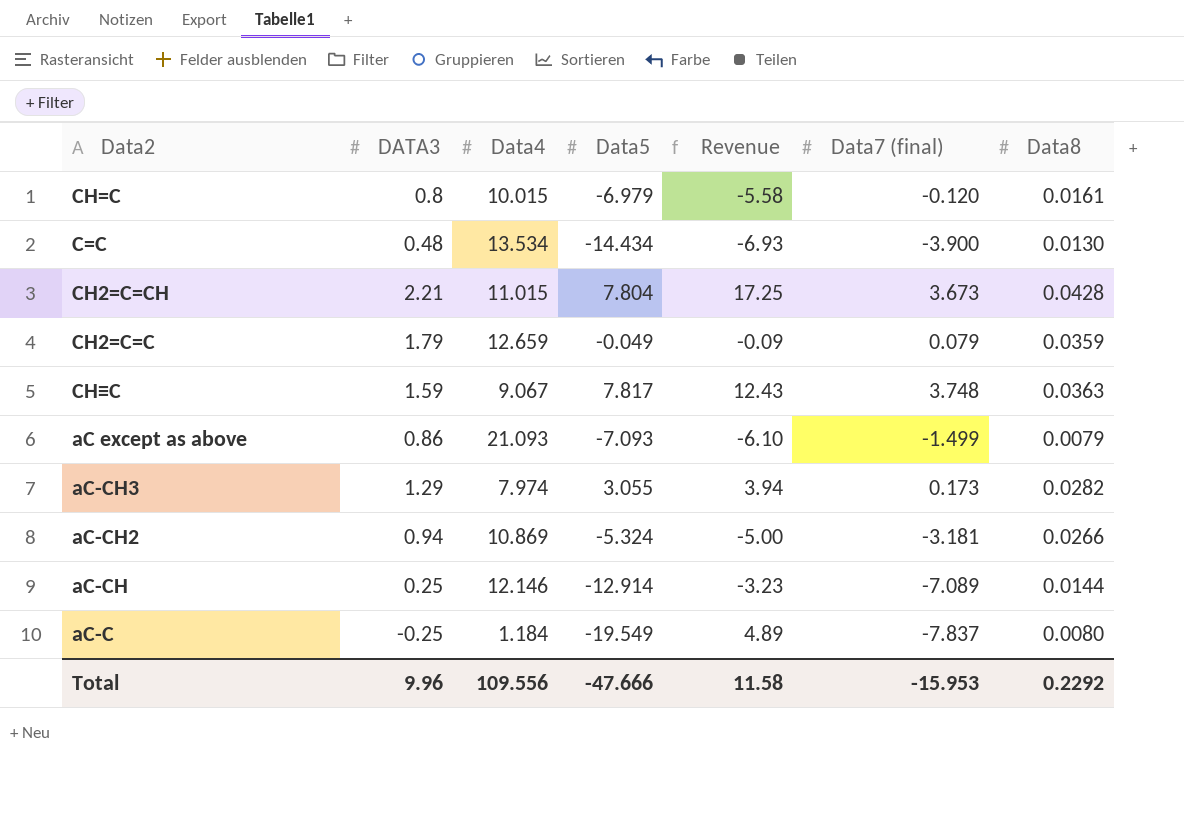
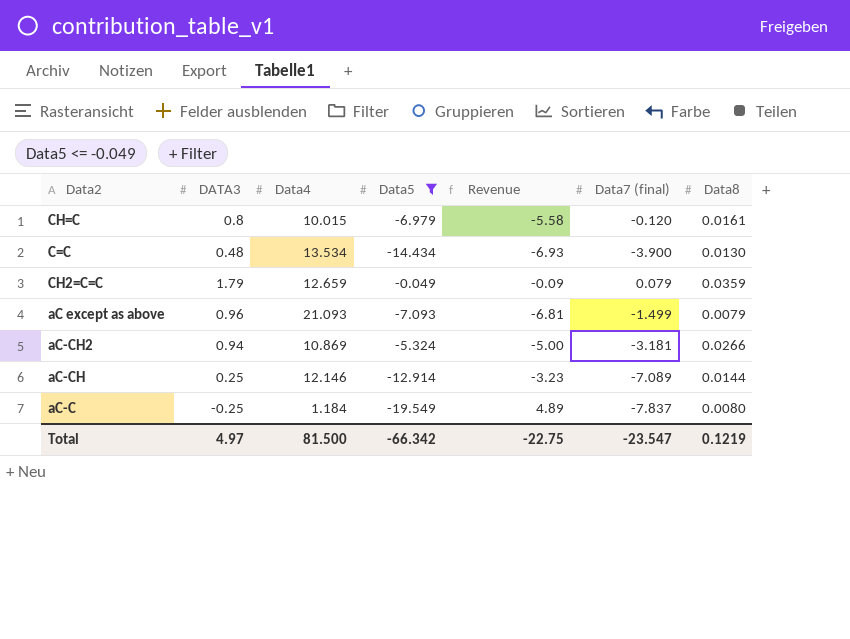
filter: none -> Data5 <= -0.049
aC except as above | DATA3: 0.86 -> 0.96
aC except as above | Revenue: -6.10 -> -6.81
Total | DATA3: 9.96 -> 4.97
Total | Data4: 109.556 -> 81.500
Total | Data5: -47.666 -> -66.342
Total | Revenue: 11.58 -> -22.75
Total | Data7 (final): -15.953 -> -23.547
Total | Data8: 0.2292 -> 0.1219

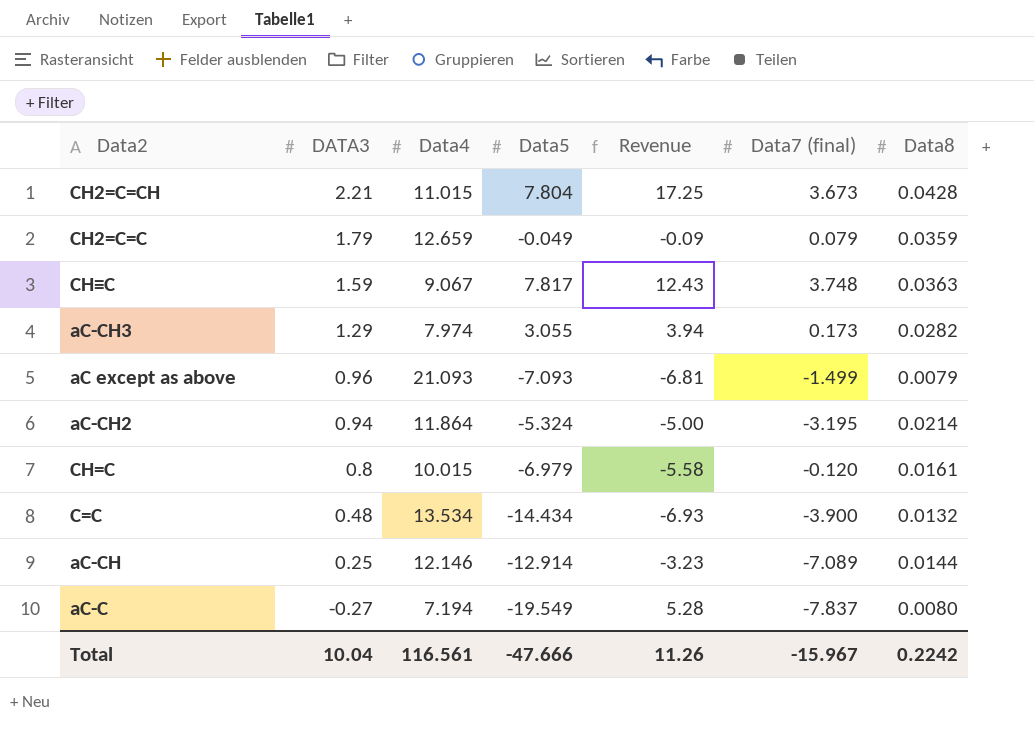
filter: Data5 <= -0.049 -> none
row order: none -> DATA3 descending
aC-CH2 | Data4: 10.869 -> 11.864
aC-CH2 | Data7 (final): -3.181 -> -3.195
aC-CH2 | Data8: 0.0266 -> 0.0214
C=C | Data8: 0.0130 -> 0.0132
aC-C | DATA3: -0.25 -> -0.27
aC-C | Data4: 1.184 -> 7.194
aC-C | Revenue: 4.89 -> 5.28
Total | DATA3: 4.97 -> 10.04
Total | Data4: 81.500 -> 116.561
Total | Data5: -66.342 -> -47.666
Total | Revenue: -22.75 -> 11.26
Total | Data7 (final): -23.547 -> -15.967
Total | Data8: 0.1219 -> 0.2242

